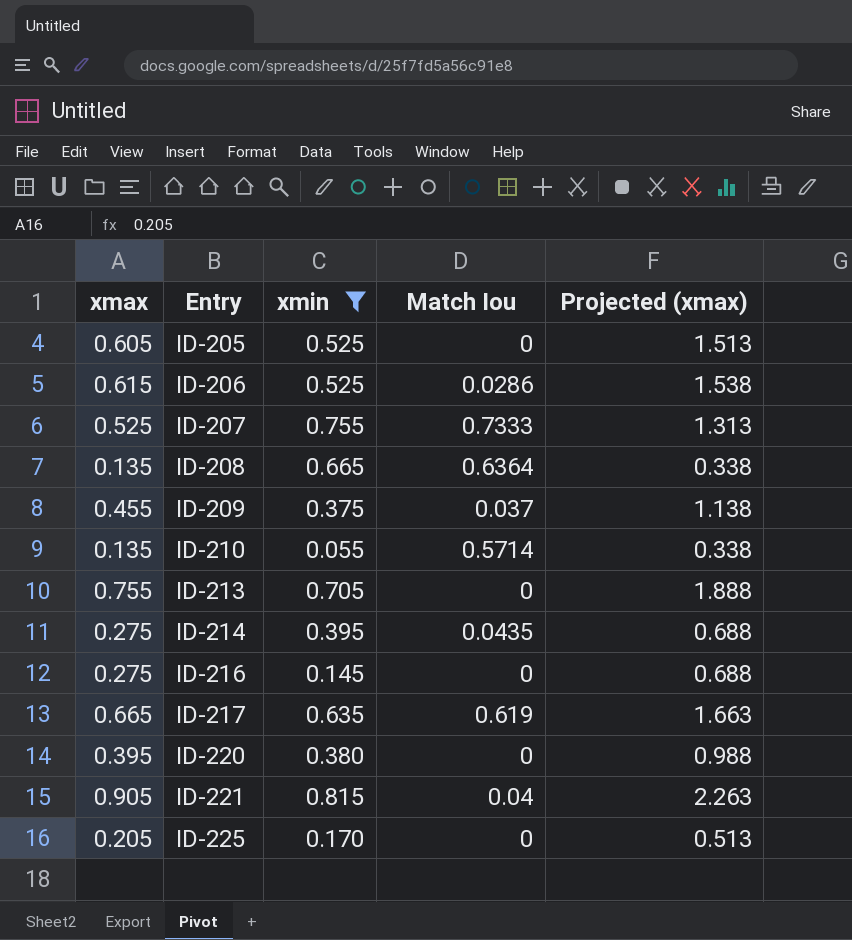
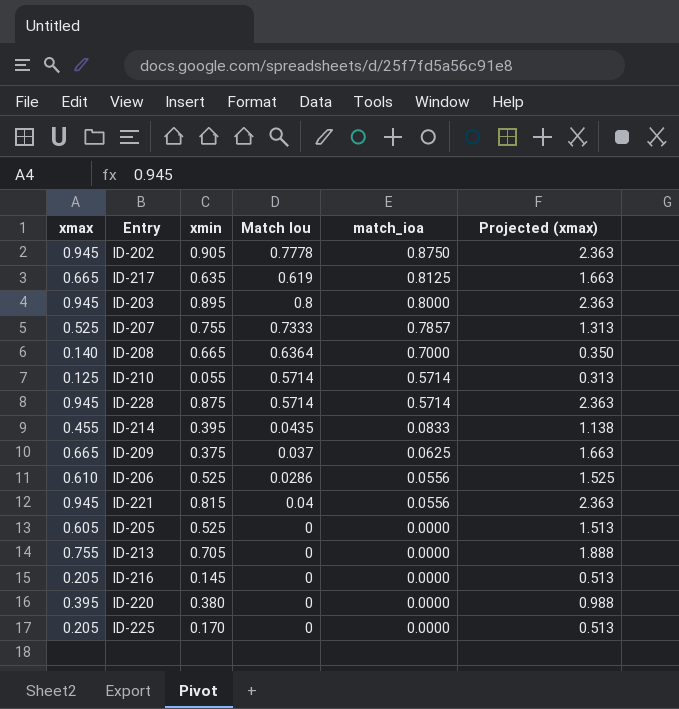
filter: xmin <= 0.815 -> none
row order: Entry ascending -> match_ioa descending
column match_ioa | position: none -> 5
ID-208 | xmax: 0.135 -> 0.140
ID-208 | Projected (xmax): 0.338 -> 0.350
ID-210 | xmax: 0.135 -> 0.125
ID-210 | Projected (xmax): 0.338 -> 0.313
ID-214 | xmax: 0.275 -> 0.455
ID-214 | Projected (xmax): 0.688 -> 1.138
ID-209 | xmax: 0.455 -> 0.665
ID-209 | Projected (xmax): 1.138 -> 1.663
ID-206 | xmax: 0.615 -> 0.610
ID-206 | Projected (xmax): 1.538 -> 1.525
ID-221 | xmax: 0.905 -> 0.945
ID-221 | Projected (xmax): 2.263 -> 2.363
ID-216 | xmax: 0.275 -> 0.205
ID-216 | Projected (xmax): 0.688 -> 0.513

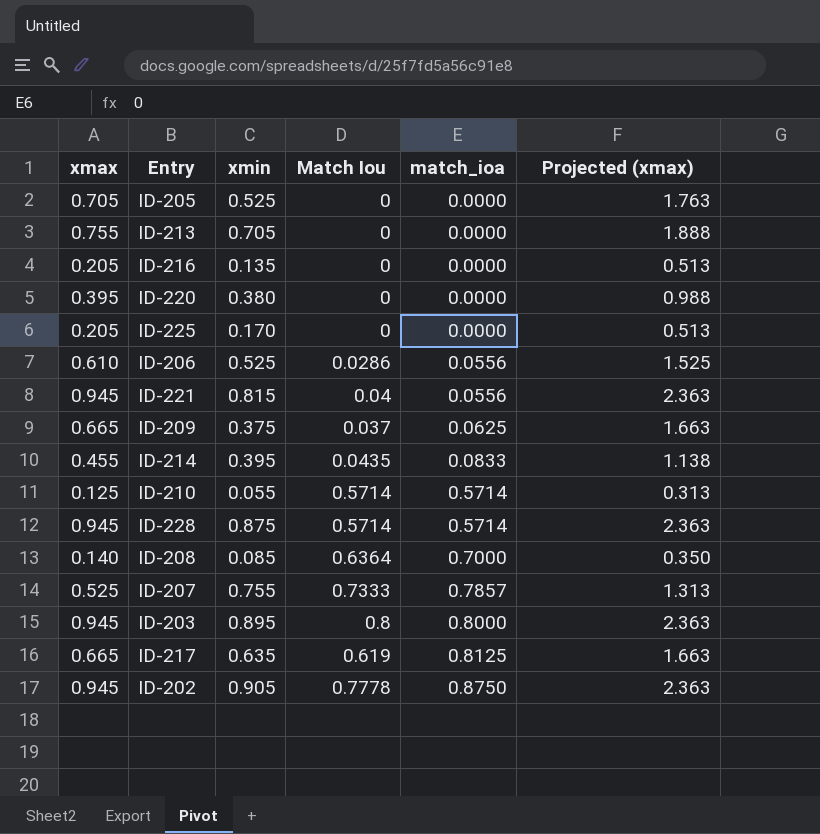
row order: match_ioa descending -> match_ioa ascending
ID-205 | xmax: 0.605 -> 0.705
ID-205 | Projected (xmax): 1.513 -> 1.763
ID-216 | xmin: 0.145 -> 0.135
ID-208 | xmin: 0.665 -> 0.085

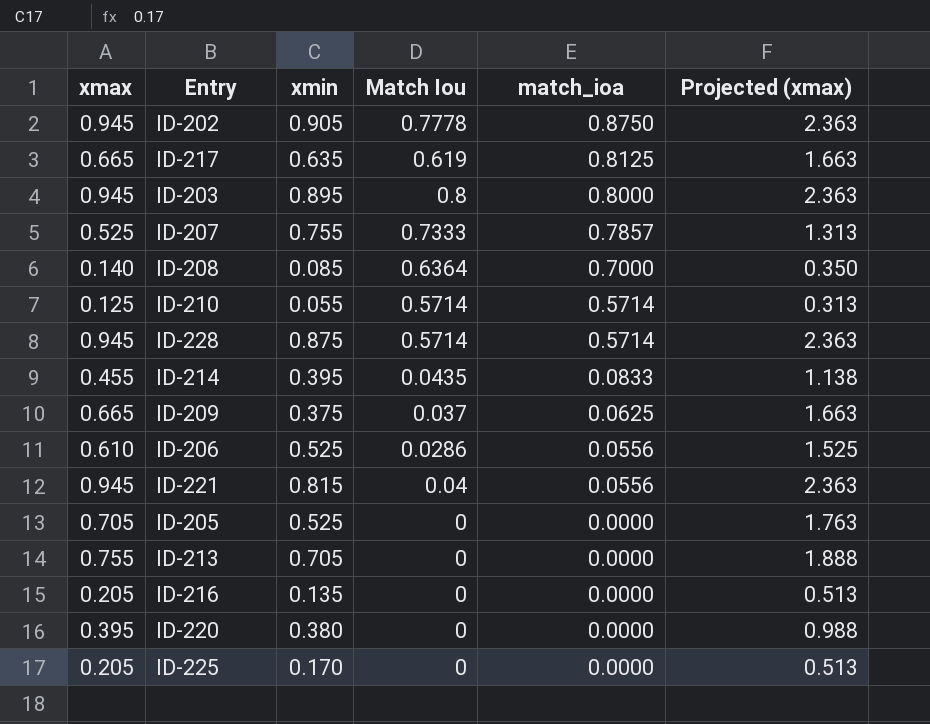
row order: match_ioa ascending -> match_ioa descending

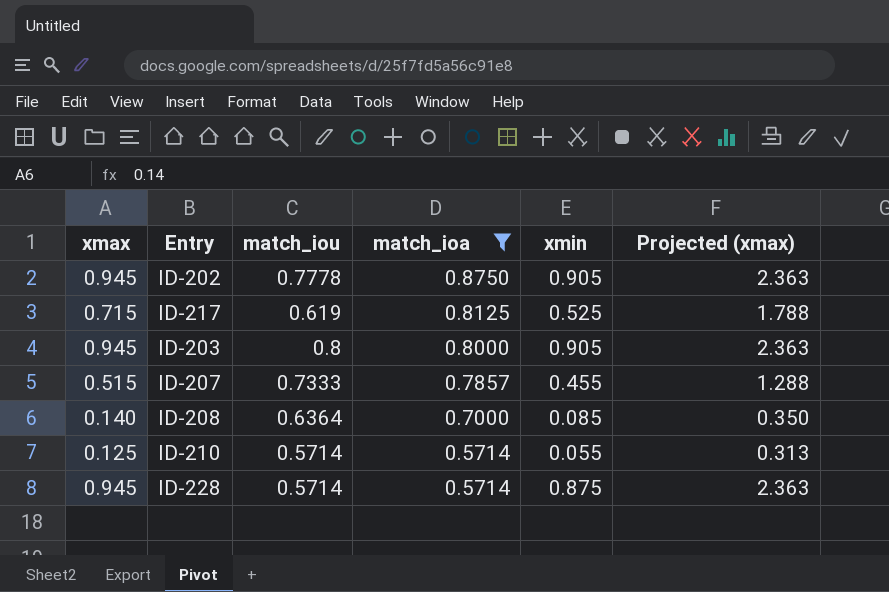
filter: none -> match_ioa >= 0.5714
column name: Match Iou -> match_iou
column xmin | position: 3 -> 5
ID-217 | xmax: 0.665 -> 0.715
ID-217 | xmin: 0.635 -> 0.525
ID-217 | Projected (xmax): 1.663 -> 1.788
ID-203 | xmin: 0.895 -> 0.905
ID-207 | xmax: 0.525 -> 0.515
ID-207 | xmin: 0.755 -> 0.455
ID-207 | Projected (xmax): 1.313 -> 1.288

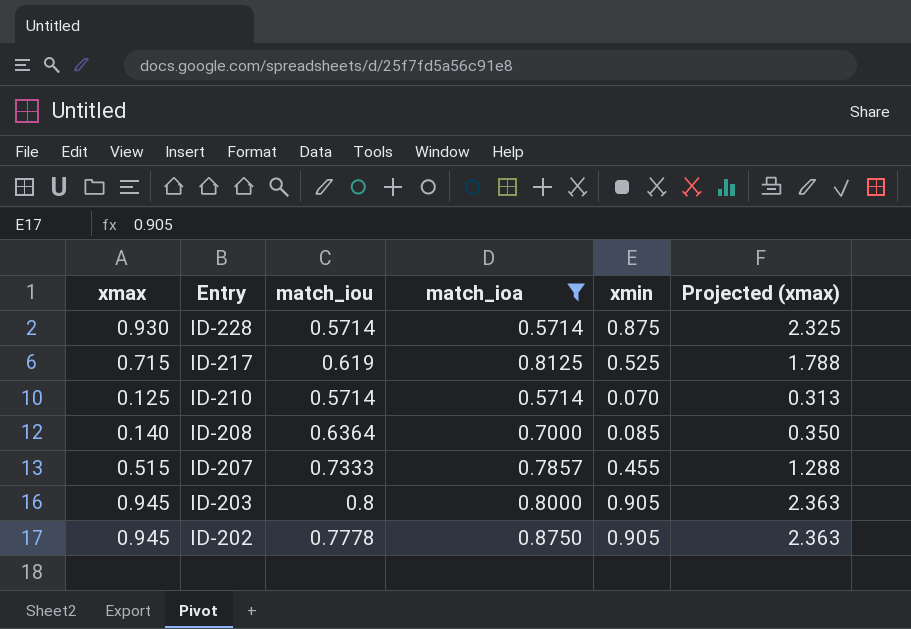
row order: match_ioa descending -> Entry descending
ID-228 | xmax: 0.945 -> 0.930
ID-228 | Projected (xmax): 2.363 -> 2.325
ID-210 | xmin: 0.055 -> 0.070

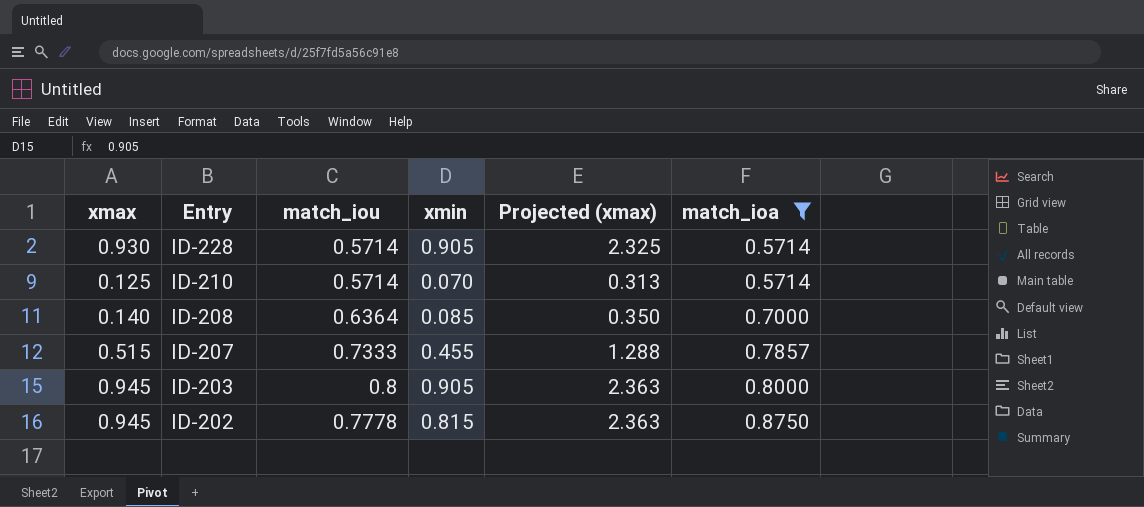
column match_ioa | position: 4 -> 6
row ID-217: 0.715 | 0.619 | 0.8125 | 0.525 | 1.788 -> none
ID-228 | xmin: 0.875 -> 0.905
ID-202 | xmin: 0.905 -> 0.815

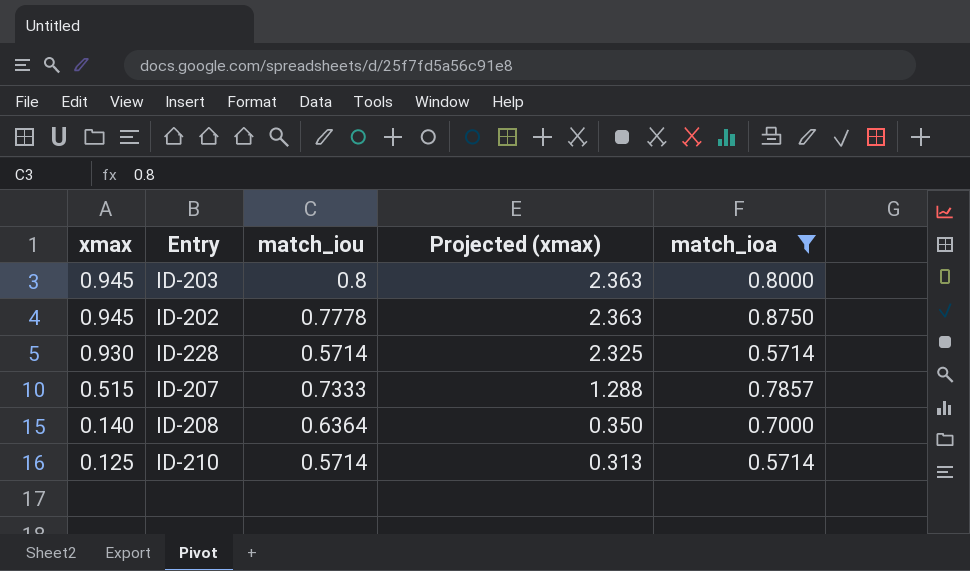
row order: Entry descending -> xmax descending
column xmin | position: 4 -> none

